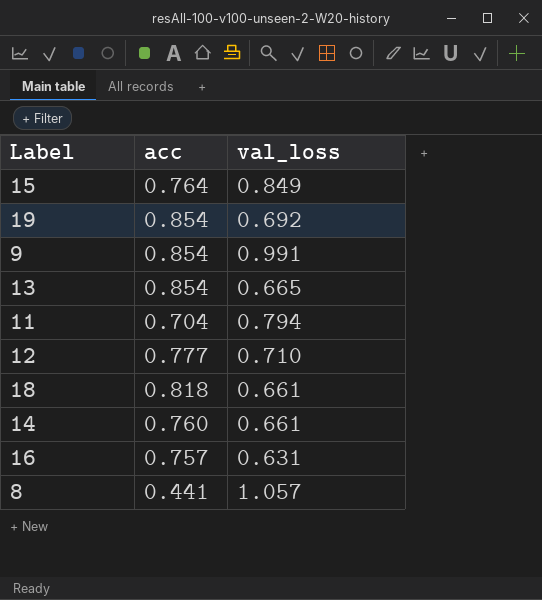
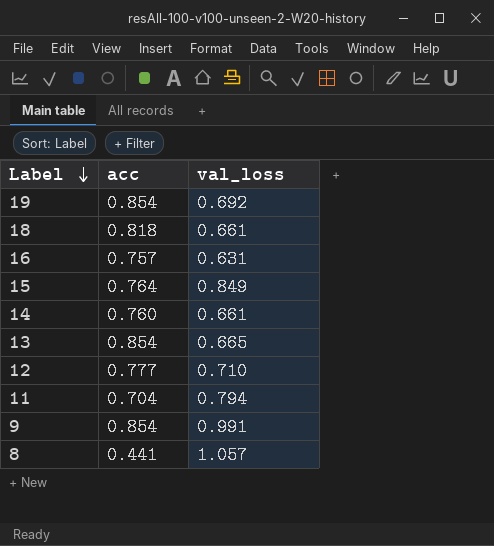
row order: none -> Label descending

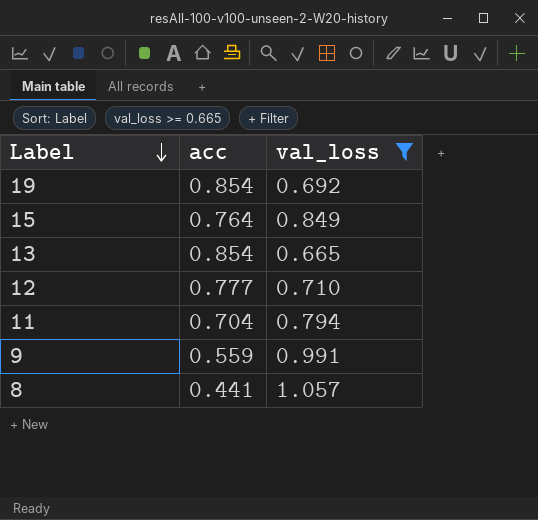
filter: none -> val_loss >= 0.665
9 | acc: 0.854 -> 0.559

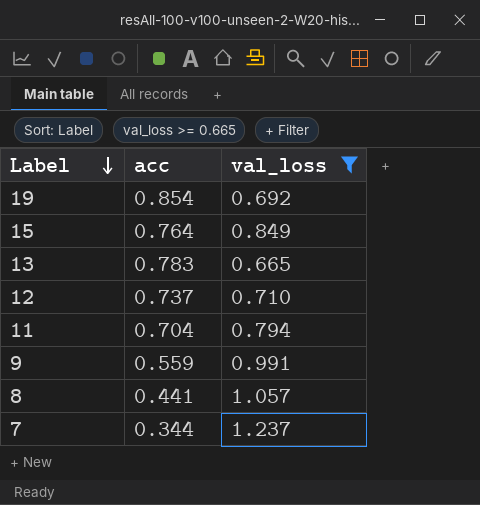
13 | acc: 0.854 -> 0.783
12 | acc: 0.777 -> 0.737
row 7: none -> 0.344 | 1.237

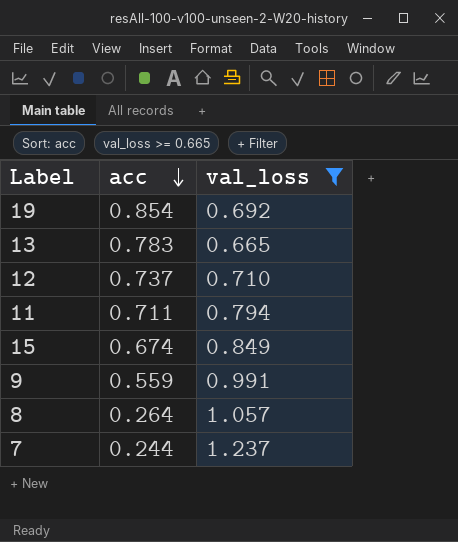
row order: Label descending -> acc descending
11 | acc: 0.704 -> 0.711
15 | acc: 0.764 -> 0.674
8 | acc: 0.441 -> 0.264
7 | acc: 0.344 -> 0.244

